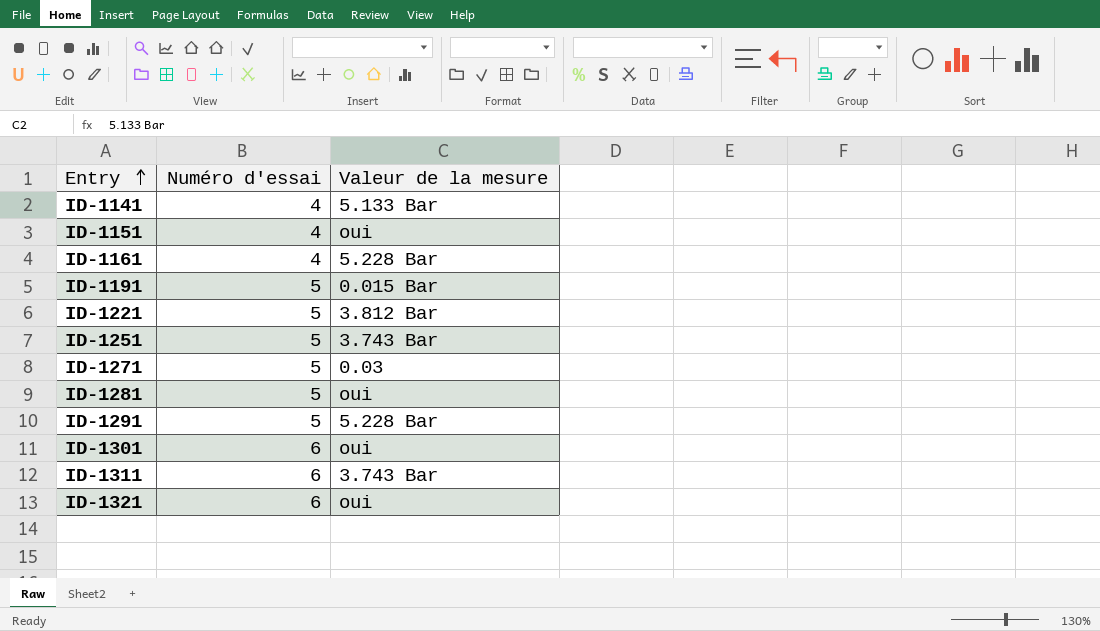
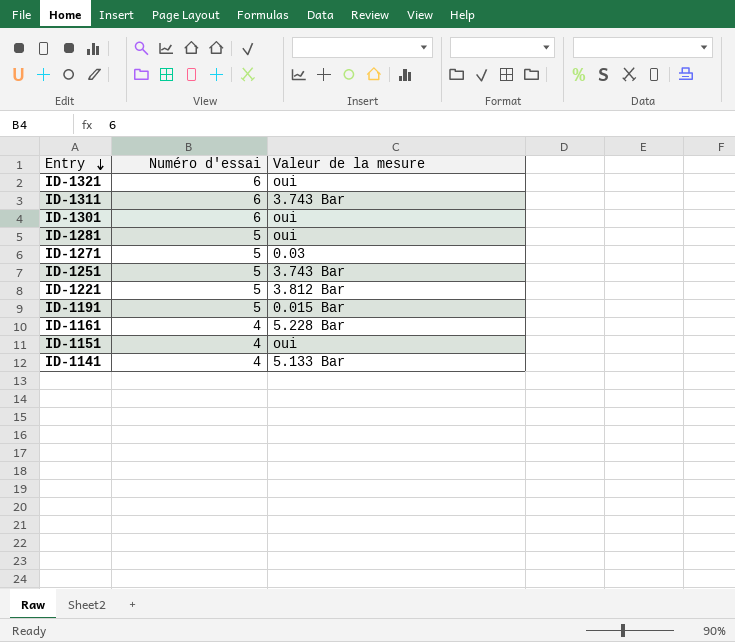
row order: Entry ascending -> Entry descending
row ID-1291: 5 | 5.228 Bar -> none

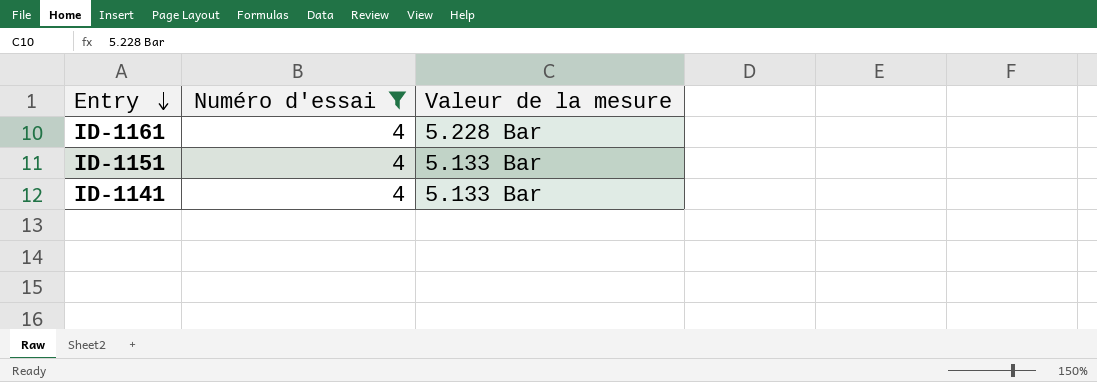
filter: none -> Numéro d'essai = 4
ID-1151 | Valeur de la mesure: oui -> 5.133 Bar

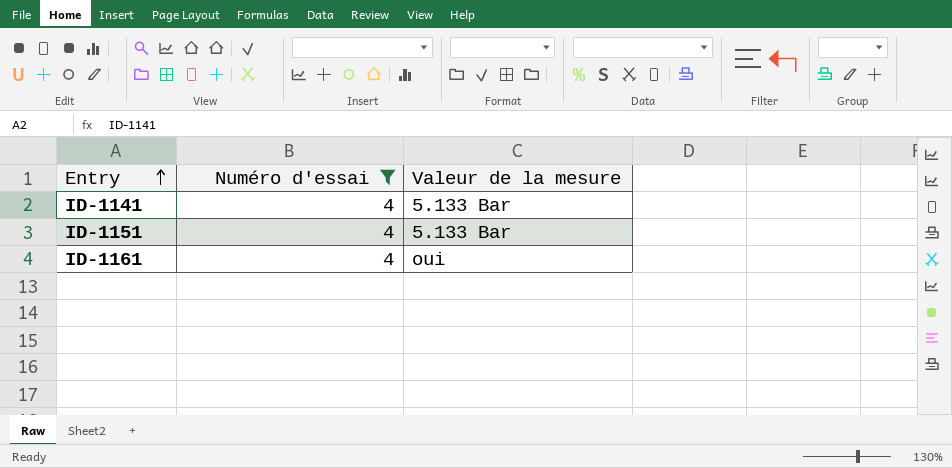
row order: Entry descending -> Entry ascending
ID-1161 | Valeur de la mesure: 5.228 Bar -> oui

